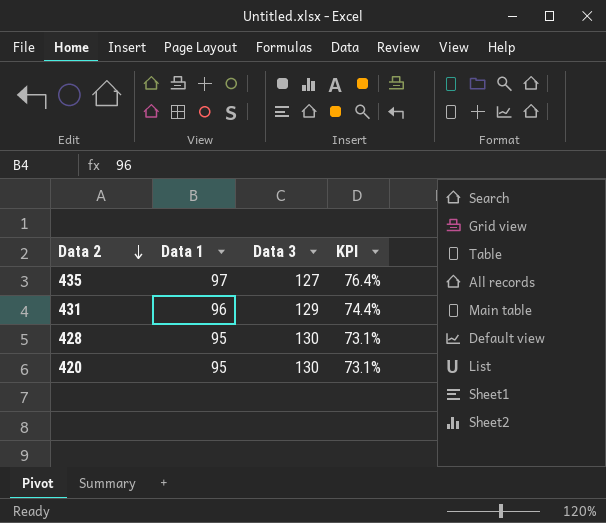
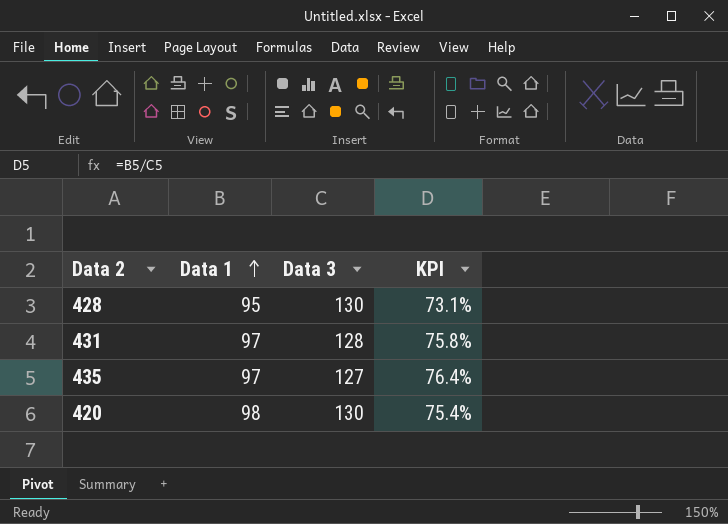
row order: Data 2 descending -> Data 1 ascending
431 | Data 1: 96 -> 97
431 | Data 3: 129 -> 128
431 | KPI: 74.4% -> 75.8%
420 | Data 1: 95 -> 98
420 | KPI: 73.1% -> 75.4%

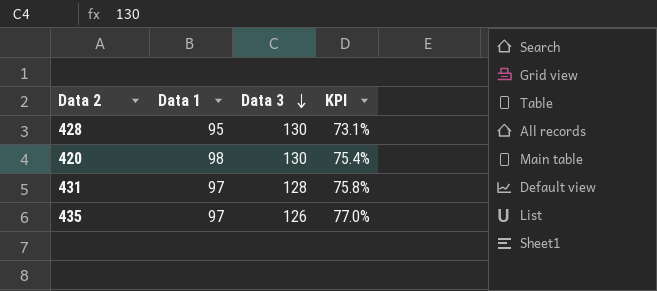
row order: Data 1 ascending -> Data 3 descending
435 | Data 3: 127 -> 126
435 | KPI: 76.4% -> 77.0%

